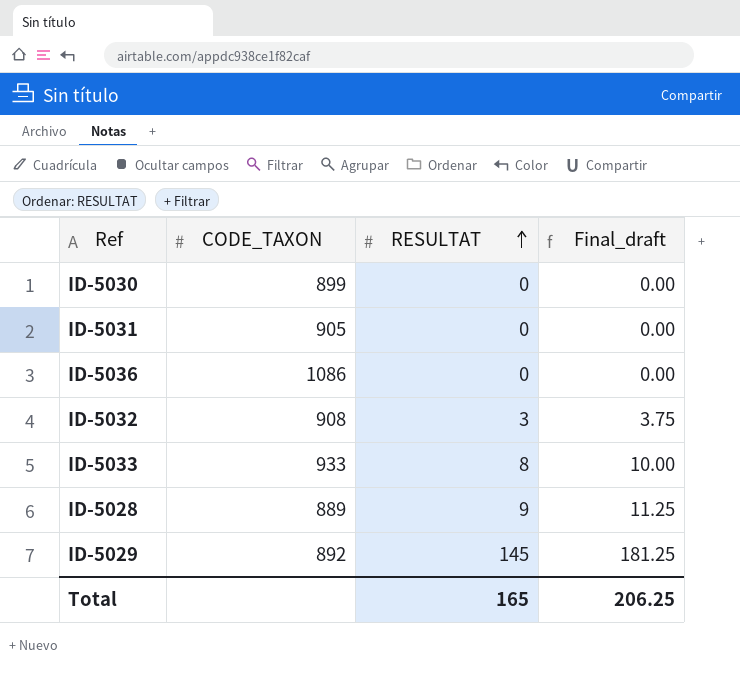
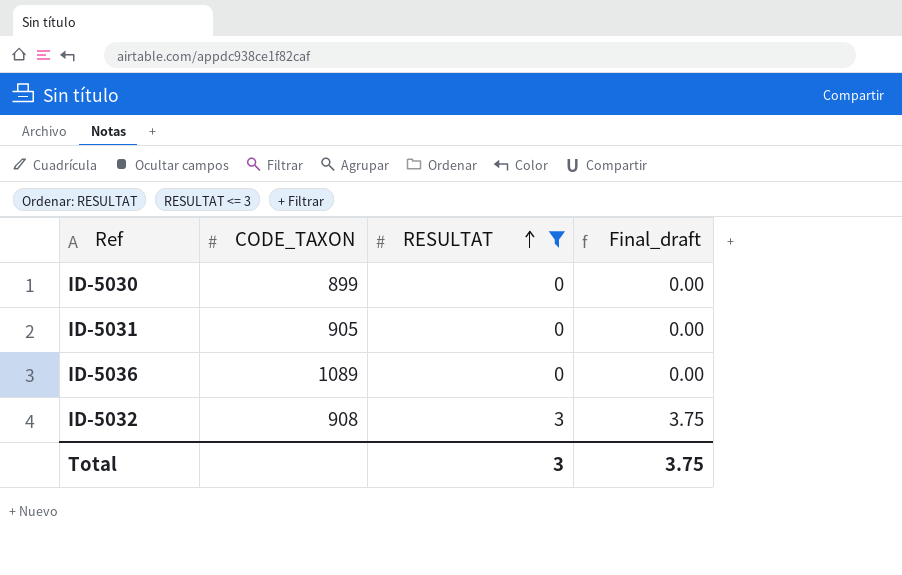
filter: none -> RESULTAT <= 3
ID-5036 | CODE_TAXON: 1086 -> 1089
Total | RESULTAT: 165 -> 3
Total | Final_draft: 206.25 -> 3.75

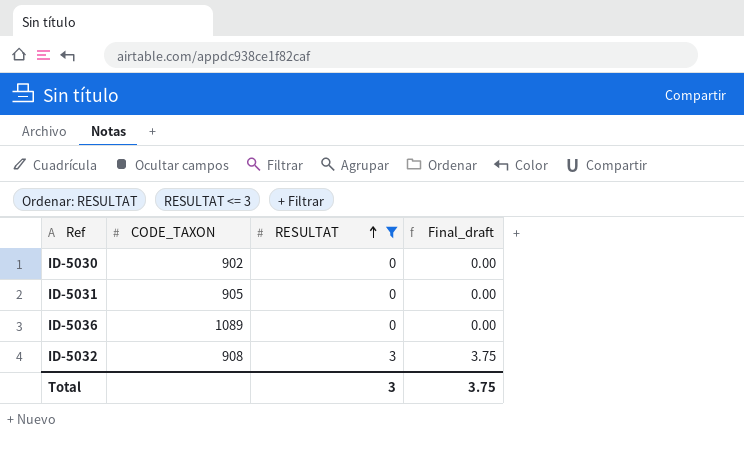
ID-5030 | CODE_TAXON: 899 -> 902

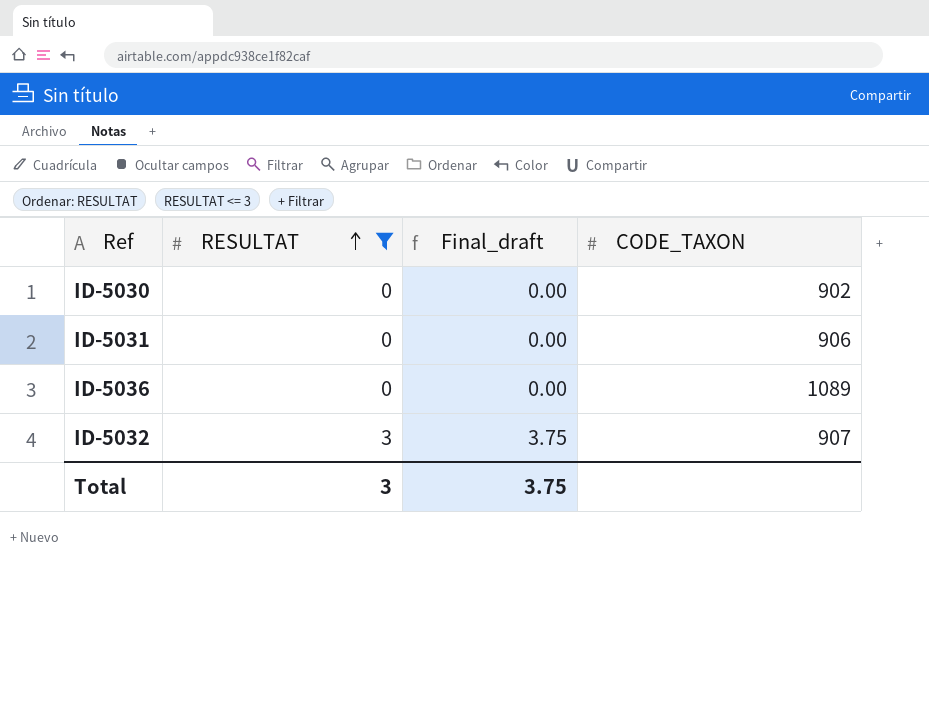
column CODE_TAXON | position: 2 -> 4
ID-5031 | CODE_TAXON: 905 -> 906
ID-5032 | CODE_TAXON: 908 -> 907

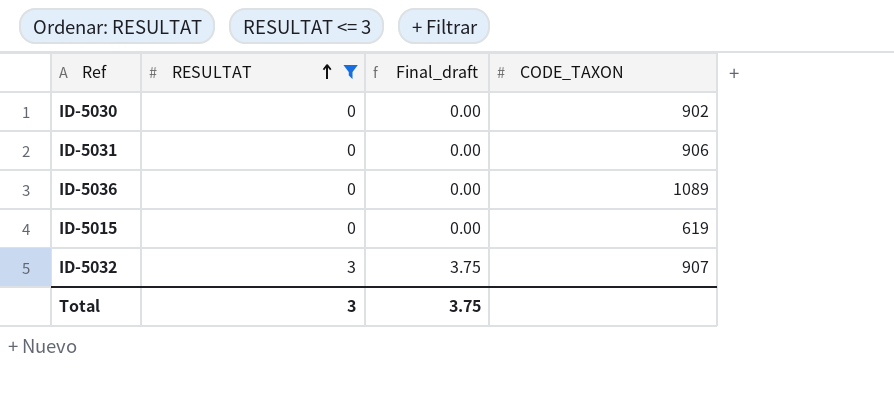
row ID-5015: none -> 0 | 0.00 | 619

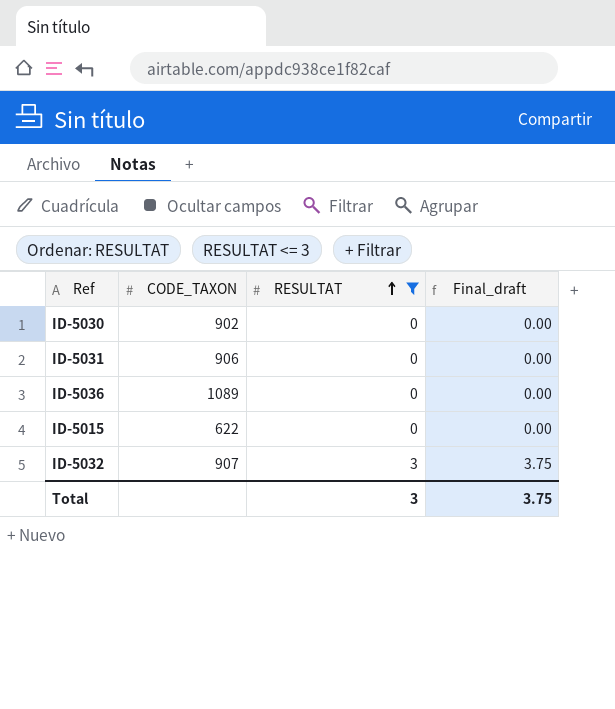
column CODE_TAXON | position: 4 -> 2
ID-5015 | CODE_TAXON: 619 -> 622

